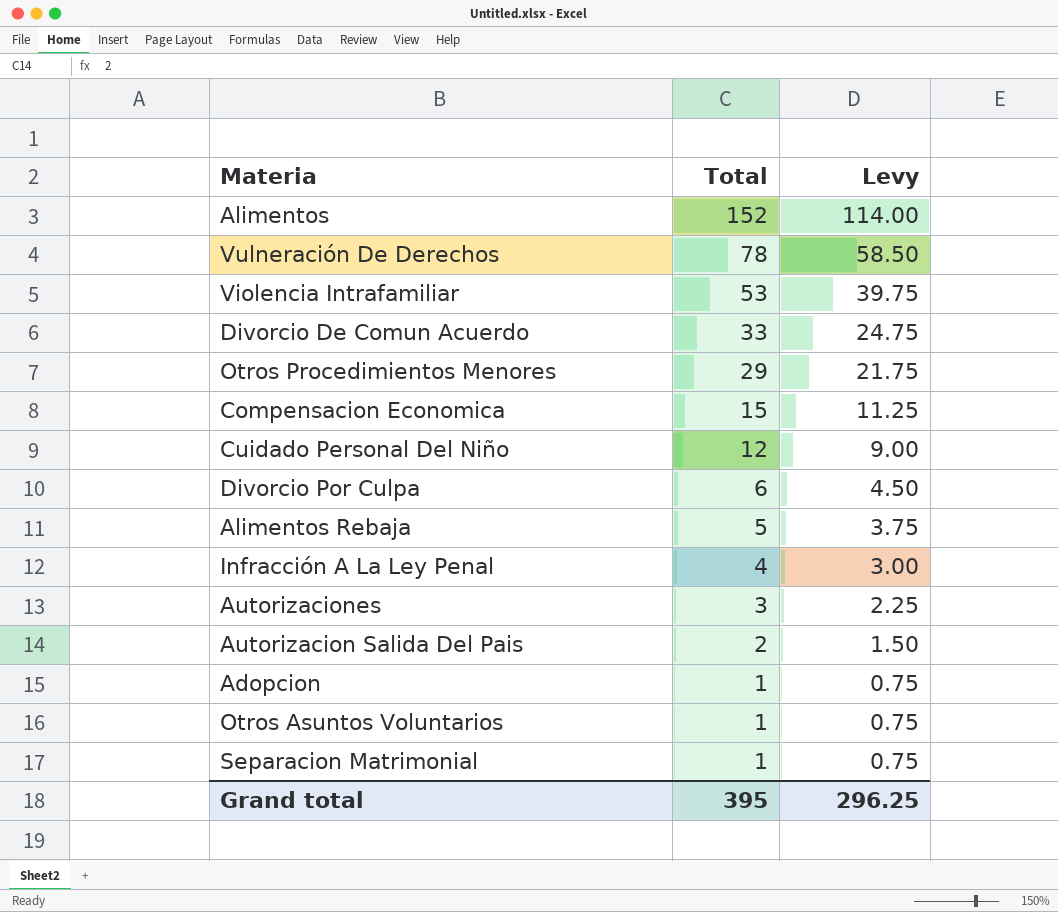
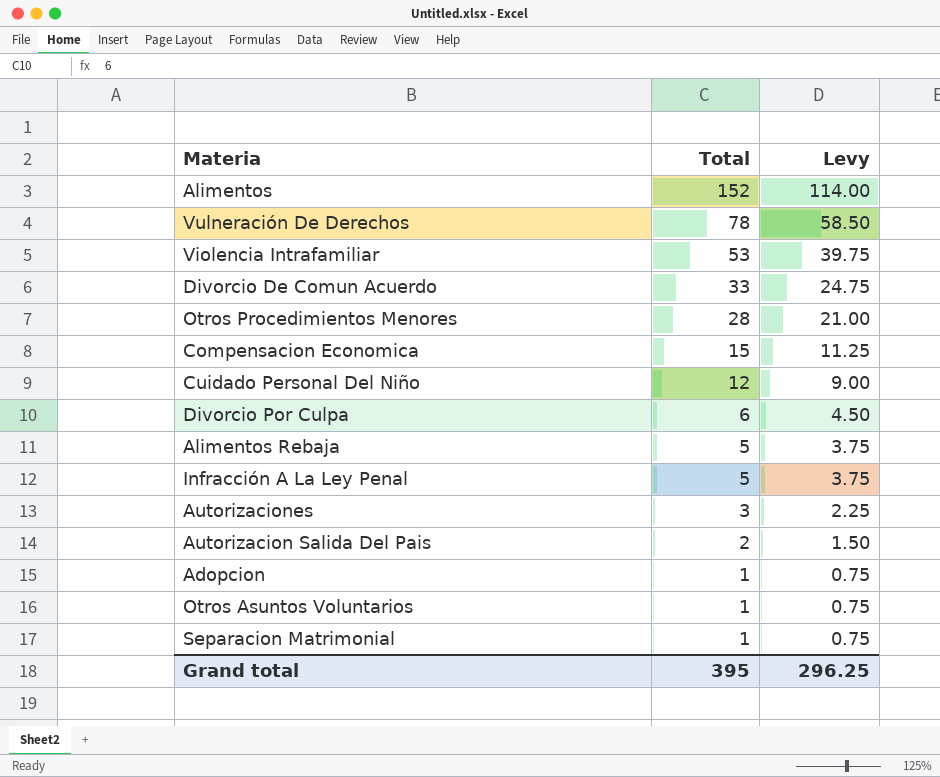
Otros Procedimientos Menores | Total: 29 -> 28
Otros Procedimientos Menores | Levy: 21.75 -> 21.00
Infracción A La Ley Penal | Total: 4 -> 5
Infracción A La Ley Penal | Levy: 3.00 -> 3.75

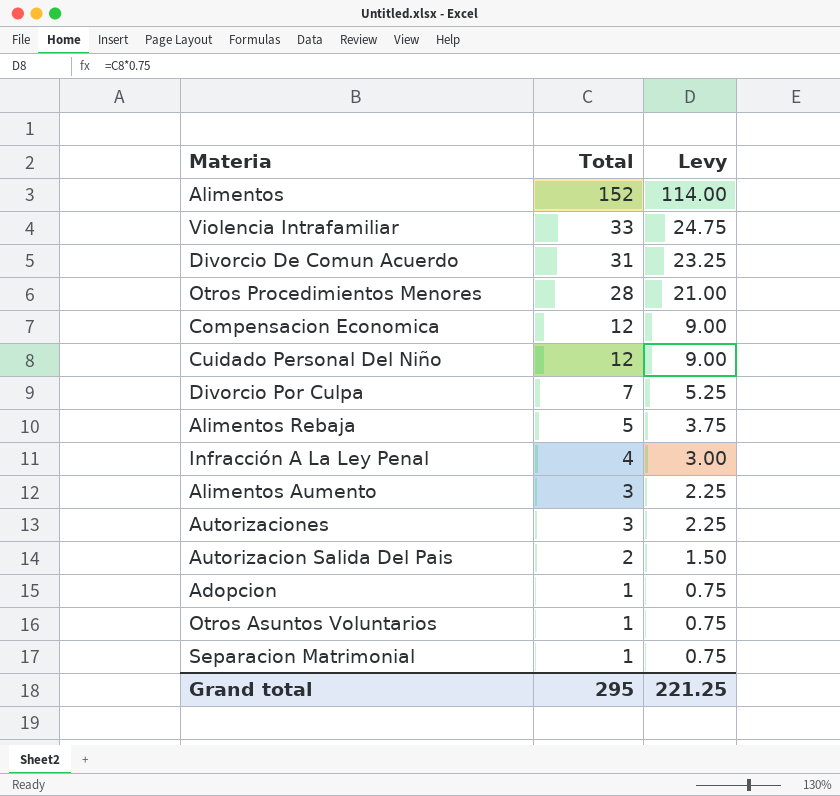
row Vulneración De Derechos: 78 | 58.50 -> none
Violencia Intrafamiliar | Total: 53 -> 33
Violencia Intrafamiliar | Levy: 39.75 -> 24.75
Divorcio De Comun Acuerdo | Total: 33 -> 31
Divorcio De Comun Acuerdo | Levy: 24.75 -> 23.25
Compensacion Economica | Total: 15 -> 12
Compensacion Economica | Levy: 11.25 -> 9.00
Divorcio Por Culpa | Total: 6 -> 7
Divorcio Por Culpa | Levy: 4.50 -> 5.25
Infracción A La Ley Penal | Total: 5 -> 4
Infracción A La Ley Penal | Levy: 3.75 -> 3.00
row Alimentos Aumento: none -> 3 | 2.25
Grand total | Total: 395 -> 295
Grand total | Levy: 296.25 -> 221.25

